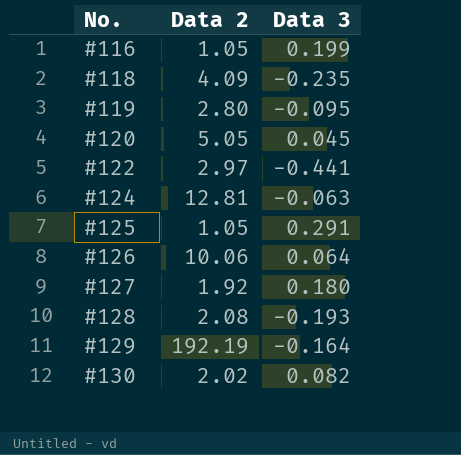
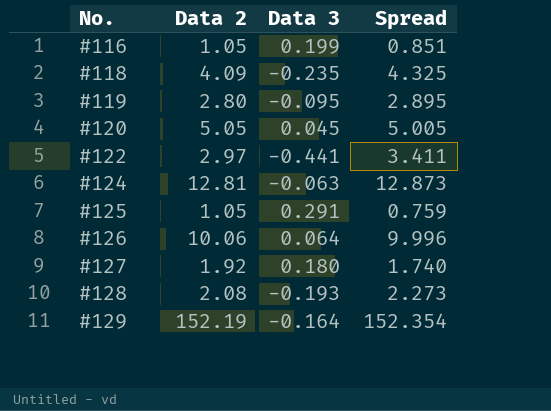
column Spread | formula: none -> [Data 2] - [Data 3]
row #130: 2.02 | 0.082 -> none
#129 | Data 2: 192.19 -> 152.19

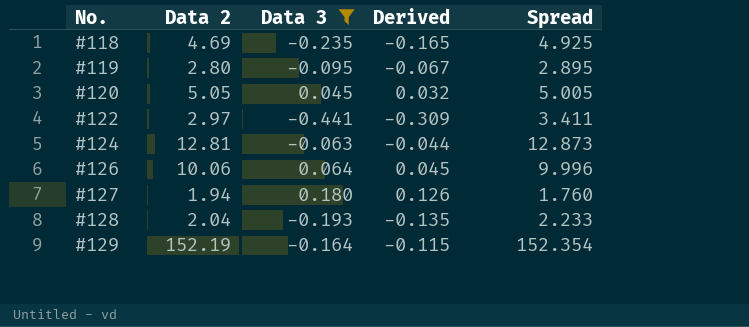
filter: none -> Data 3 <= 0.180
column Derived | formula: none -> [Data 3] * 0.7
#118 | Data 2: 4.09 -> 4.69
#118 | Spread: 4.325 -> 4.925
#127 | Data 2: 1.92 -> 1.94
#127 | Spread: 1.740 -> 1.760
#128 | Data 2: 2.08 -> 2.04
#128 | Spread: 2.273 -> 2.233

